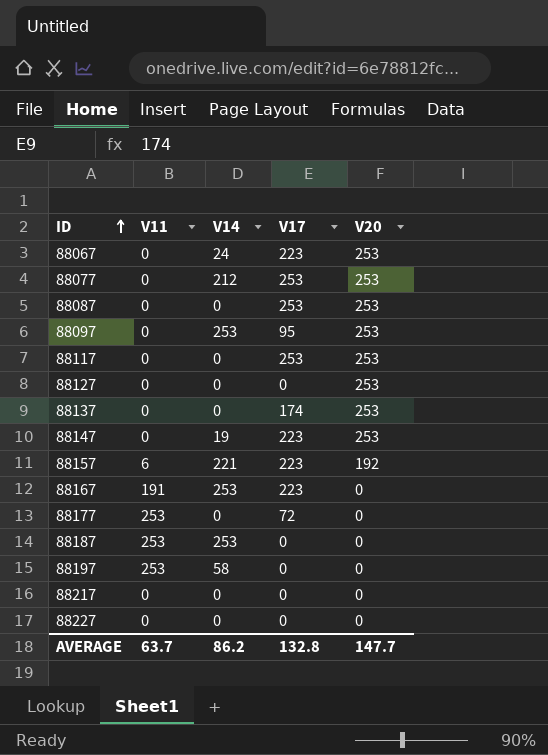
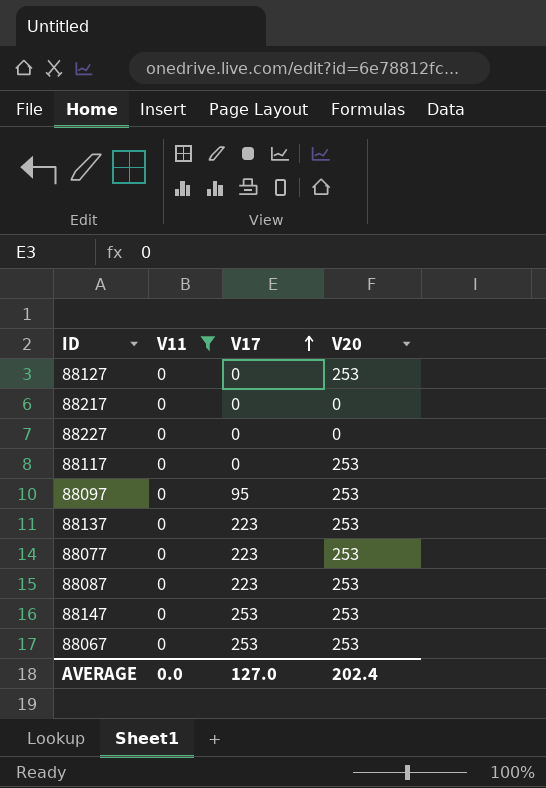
filter: none -> V11 = 0
row order: ID ascending -> V17 ascending
column V14 | position: 3 -> none
88117 | V17: 253 -> 0
88137 | V17: 174 -> 223
88077 | V17: 253 -> 223
88087 | V17: 253 -> 223
88147 | V17: 223 -> 253
88067 | V17: 223 -> 253
AVERAGE | V11: 63.7 -> 0.0
AVERAGE | V17: 132.8 -> 127.0
AVERAGE | V20: 147.7 -> 202.4

